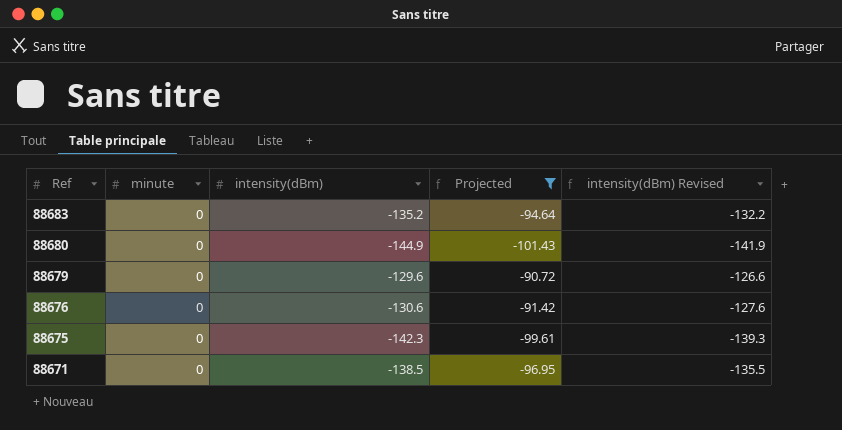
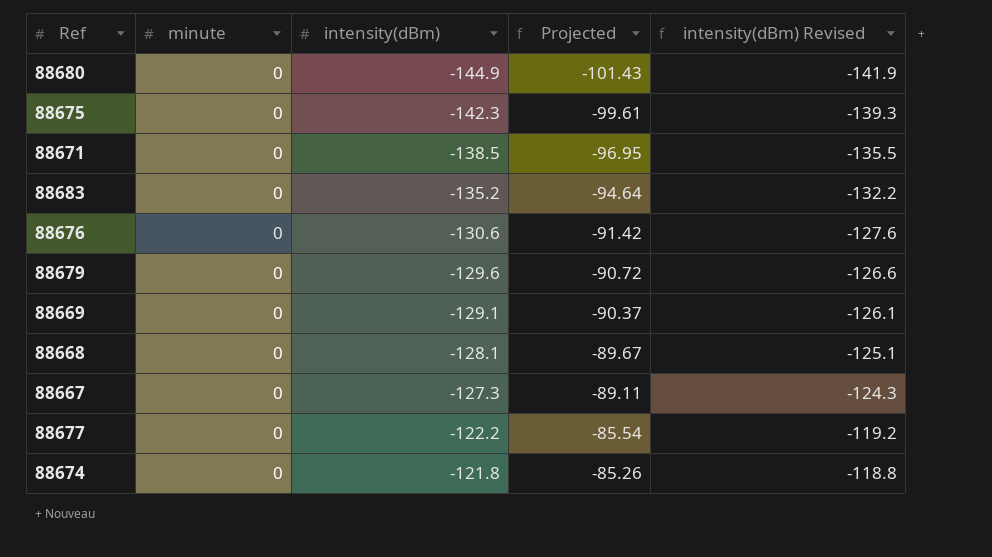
filter: Projected <= -90.72 -> none
row order: Ref descending -> intensity(dBm) ascending

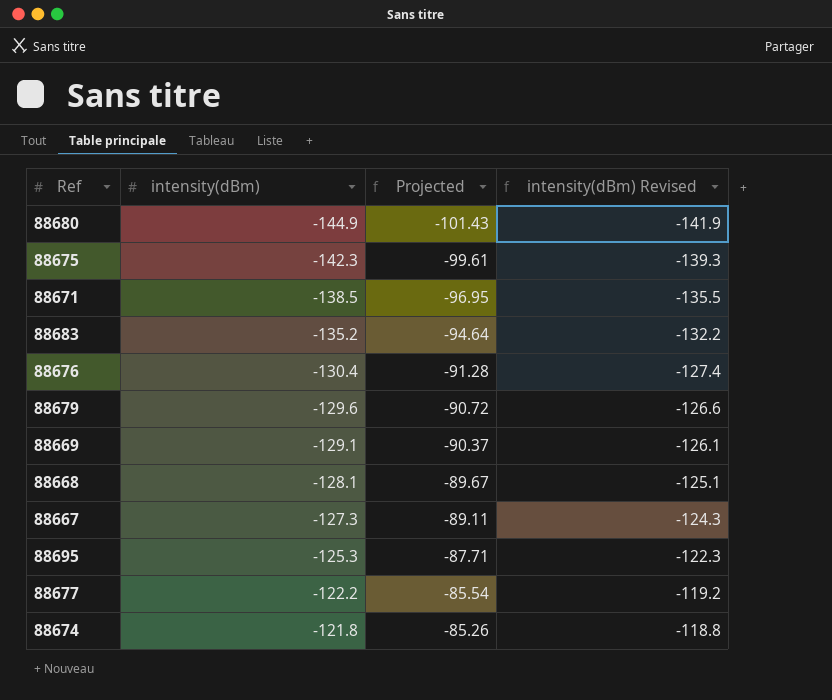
column minute | position: 2 -> none
88676 | intensity(dBm): -130.6 -> -130.4
88676 | Projected: -91.42 -> -91.28
88676 | intensity(dBm) Revised: -127.6 -> -127.4
row 88695: none -> -125.3 | -87.71 | -122.3

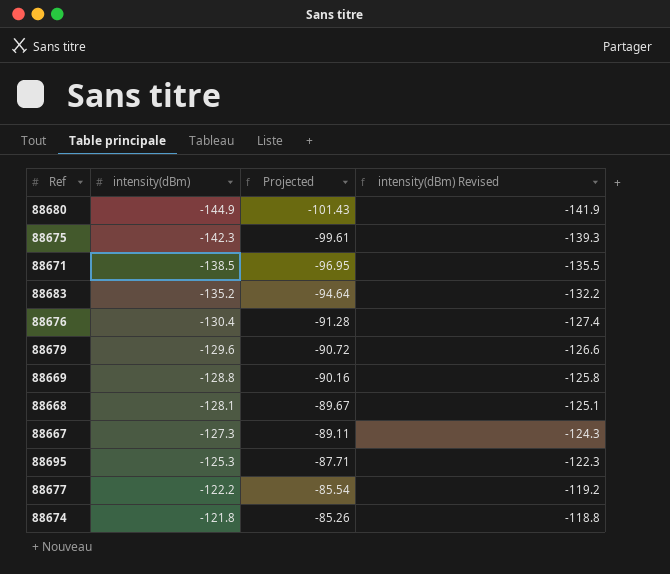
88669 | intensity(dBm): -129.1 -> -128.8
88669 | Projected: -90.37 -> -90.16
88669 | intensity(dBm) Revised: -126.1 -> -125.8

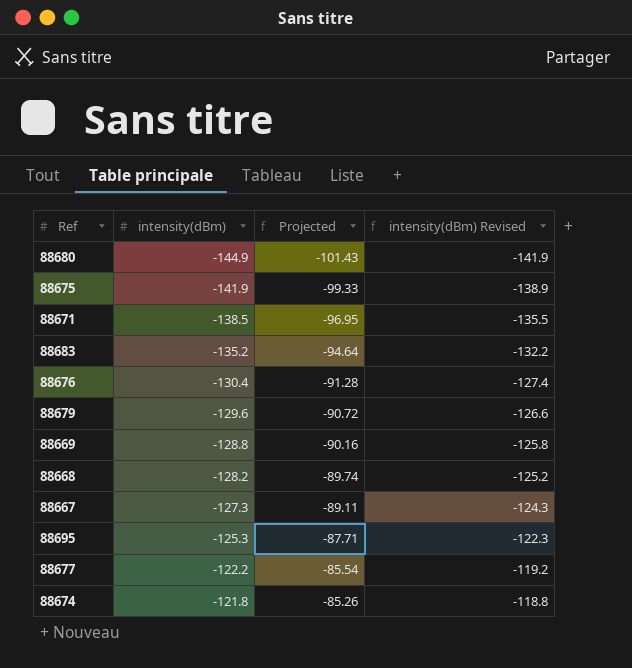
88675 | intensity(dBm): -142.3 -> -141.9
88675 | Projected: -99.61 -> -99.33
88675 | intensity(dBm) Revised: -139.3 -> -138.9
88668 | intensity(dBm): -128.1 -> -128.2
88668 | Projected: -89.67 -> -89.74
88668 | intensity(dBm) Revised: -125.1 -> -125.2

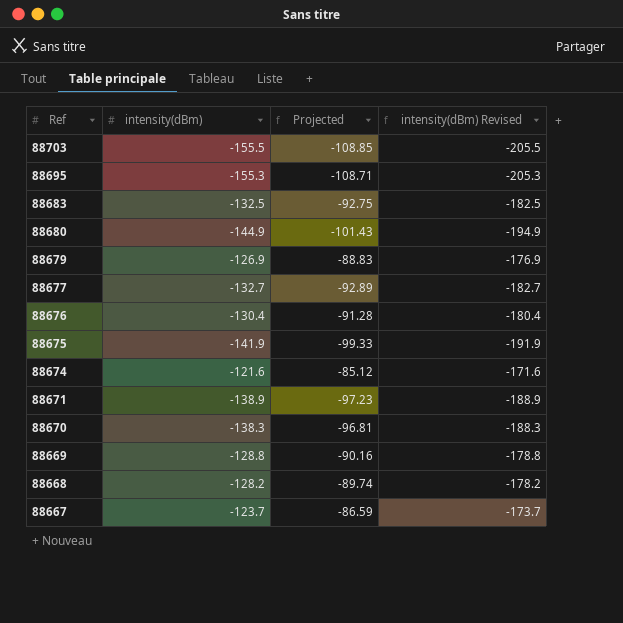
row order: intensity(dBm) ascending -> Ref descending
column intensity(dBm) Revised | formula: [intensity(dBm)] + 3 -> [intensity(dBm)] - 50
row 88703: none -> -155.5 | -108.85 | -205.5
88695 | intensity(dBm): -125.3 -> -155.3
88695 | Projected: -87.71 -> -108.71
88683 | intensity(dBm): -135.2 -> -132.5
88683 | Projected: -94.64 -> -92.75
88679 | intensity(dBm): -129.6 -> -126.9
88679 | Projected: -90.72 -> -88.83
88677 | intensity(dBm): -122.2 -> -132.7
88677 | Projected: -85.54 -> -92.89
88674 | intensity(dBm): -121.8 -> -121.6
88674 | Projected: -85.26 -> -85.12
88671 | intensity(dBm): -138.5 -> -138.9
88671 | Projected: -96.95 -> -97.23
row 88670: none -> -138.3 | -96.81 | -188.3
88667 | intensity(dBm): -127.3 -> -123.7
88667 | Projected: -89.11 -> -86.59

